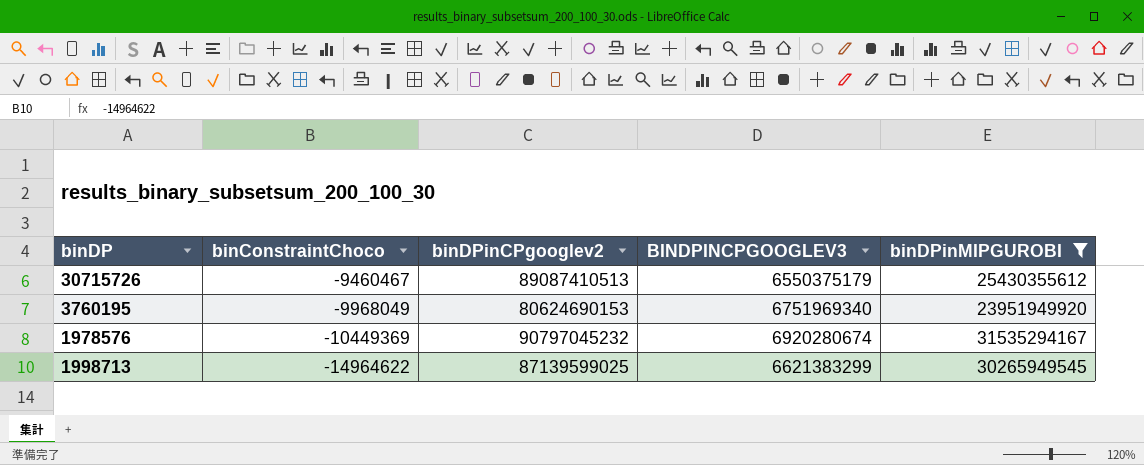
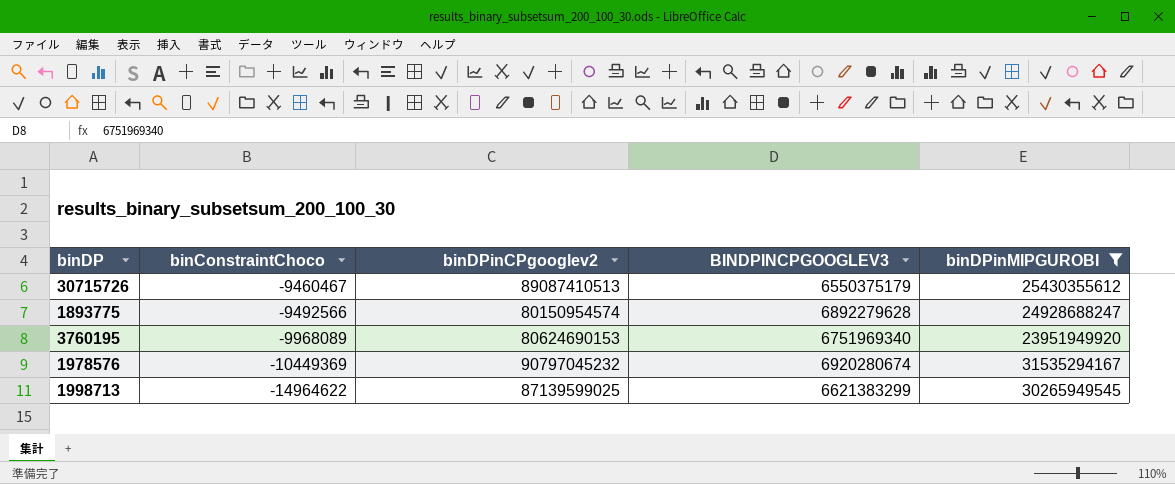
row 1893775: none -> -9492566 | 80150954574 | 6892279628 | 24928688247
3760195 | binConstraintChoco: -9968049 -> -9968089

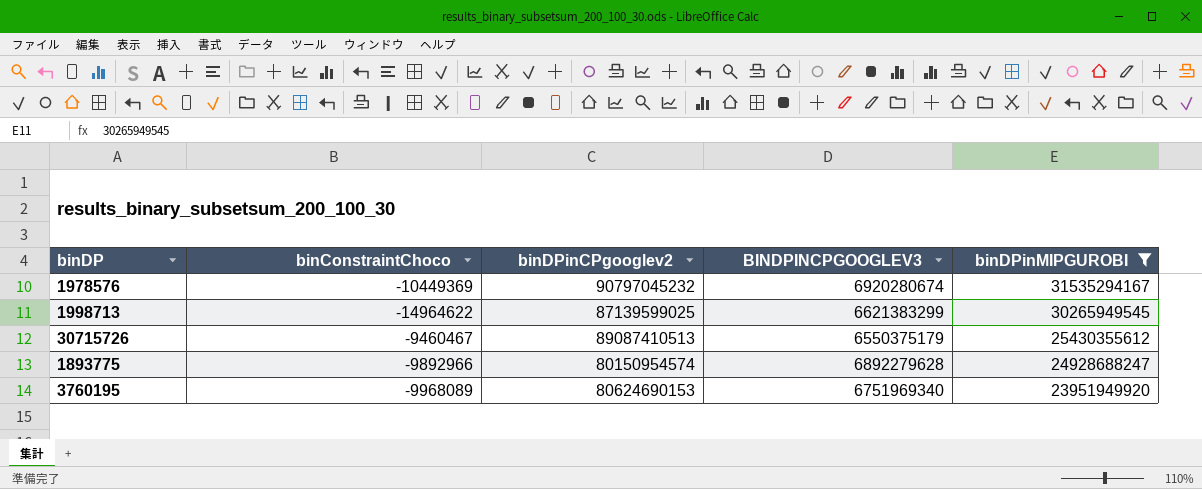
row order: binConstraintChoco descending -> binDPinMIPGUROBI descending
1893775 | binConstraintChoco: -9492566 -> -9892966

